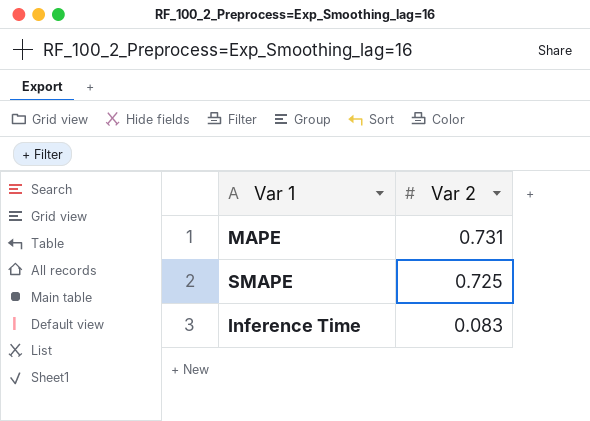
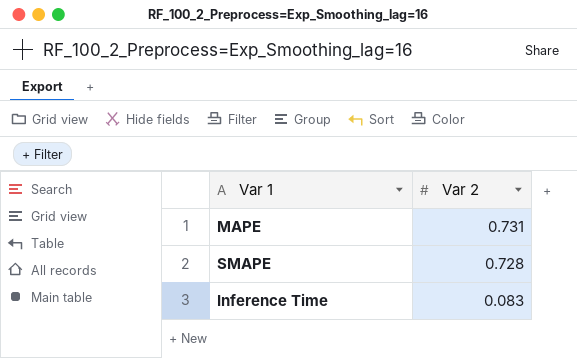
SMAPE | Var 2: 0.725 -> 0.728

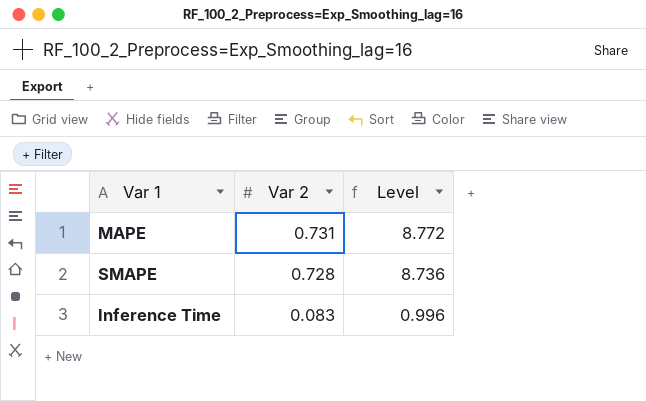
column Level | formula: none -> [Var 2] * 12

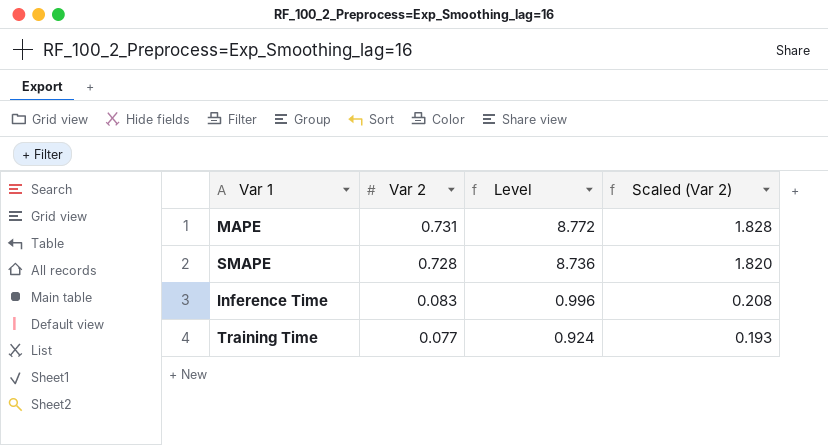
column Scaled (Var 2) | formula: none -> [Var 2] * 2.5
row Training Time: none -> 0.077 | 0.924 | 0.193

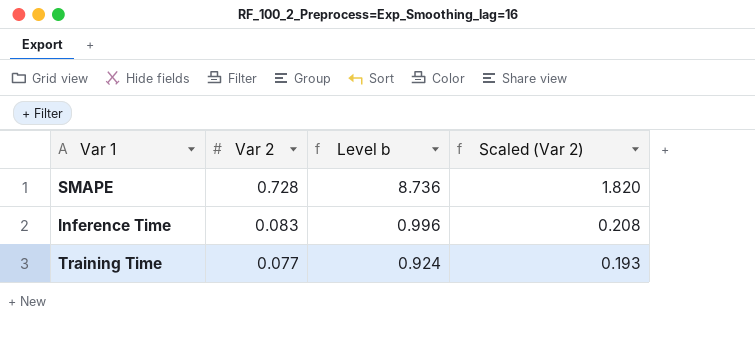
column name: Level -> Level b
row MAPE: 0.731 | 8.772 | 1.828 -> none

